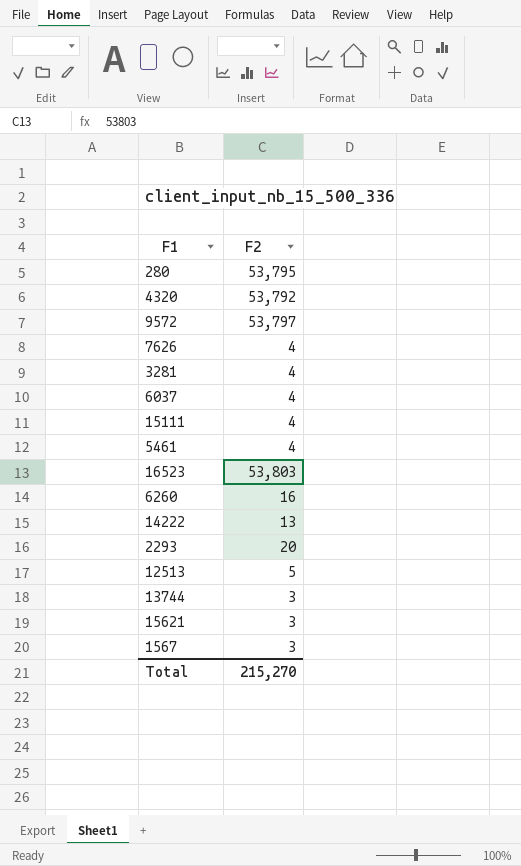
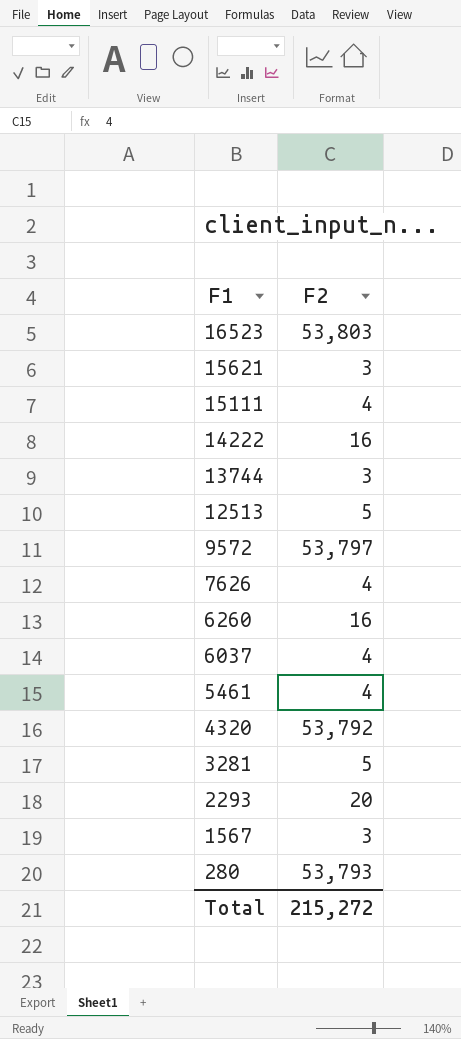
row order: none -> F1 descending
14222 | F2: 13 -> 16
3281 | F2: 4 -> 5
280 | F2: 53,795 -> 53,793
Total | F2: 215,270 -> 215,272

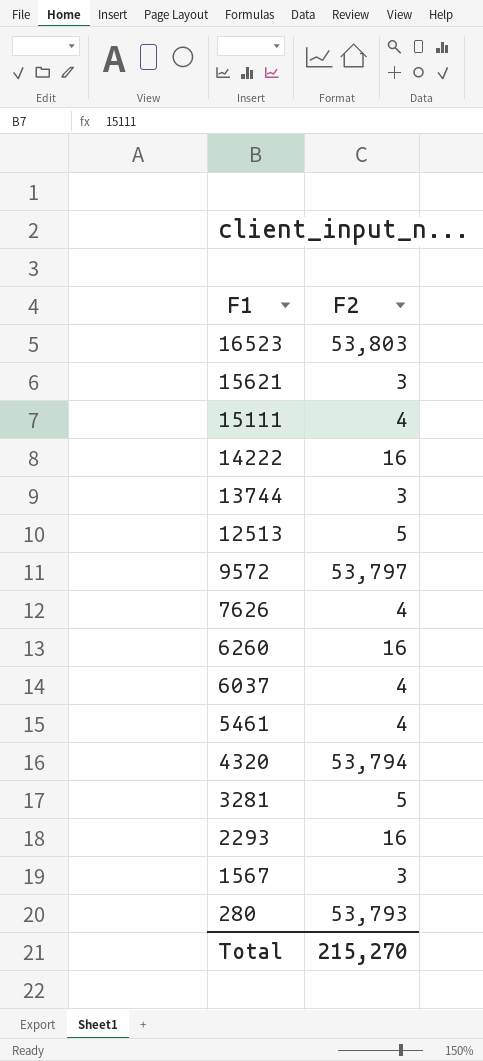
4320 | F2: 53,792 -> 53,794
2293 | F2: 20 -> 16
Total | F2: 215,272 -> 215,270

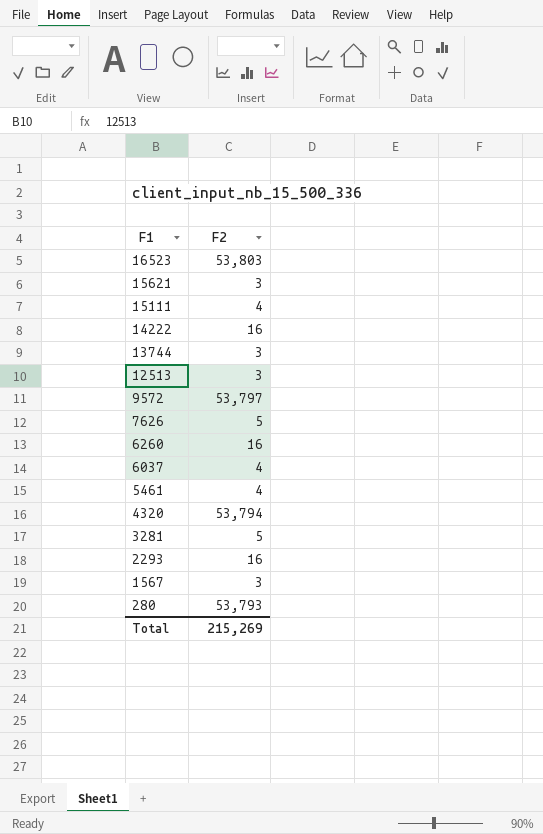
12513 | F2: 5 -> 3
7626 | F2: 4 -> 5
Total | F2: 215,270 -> 215,269

